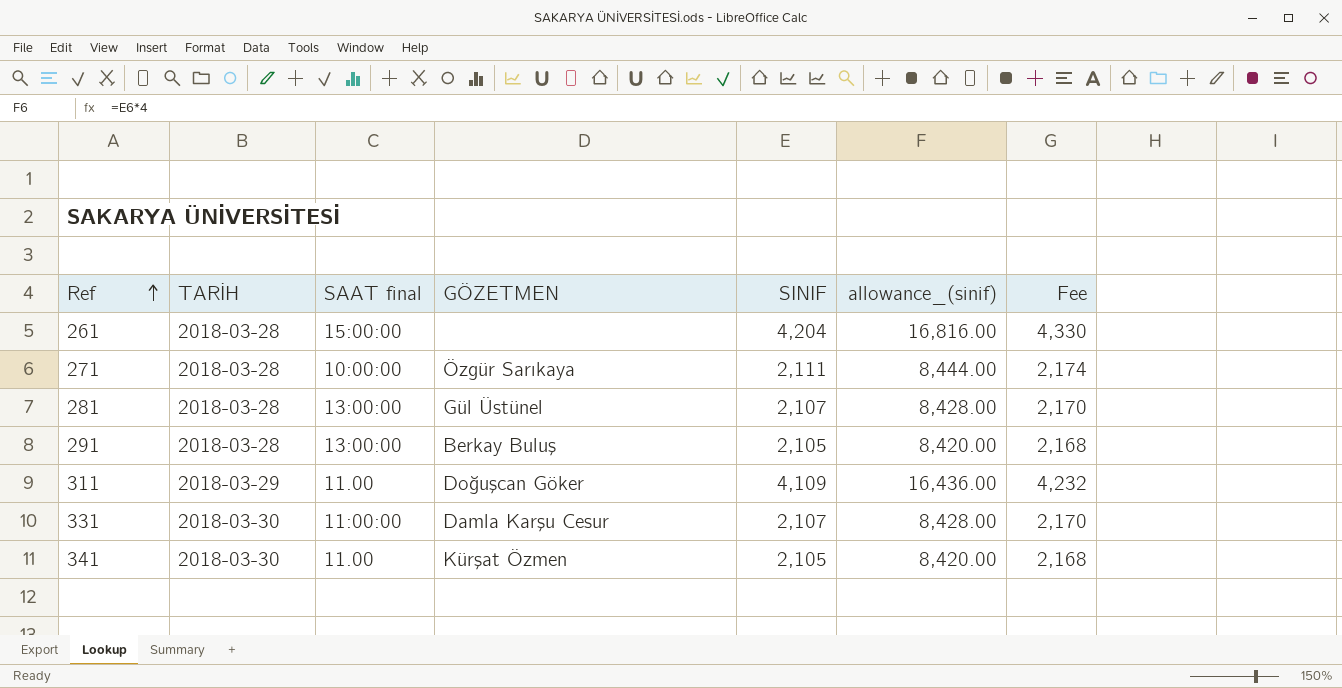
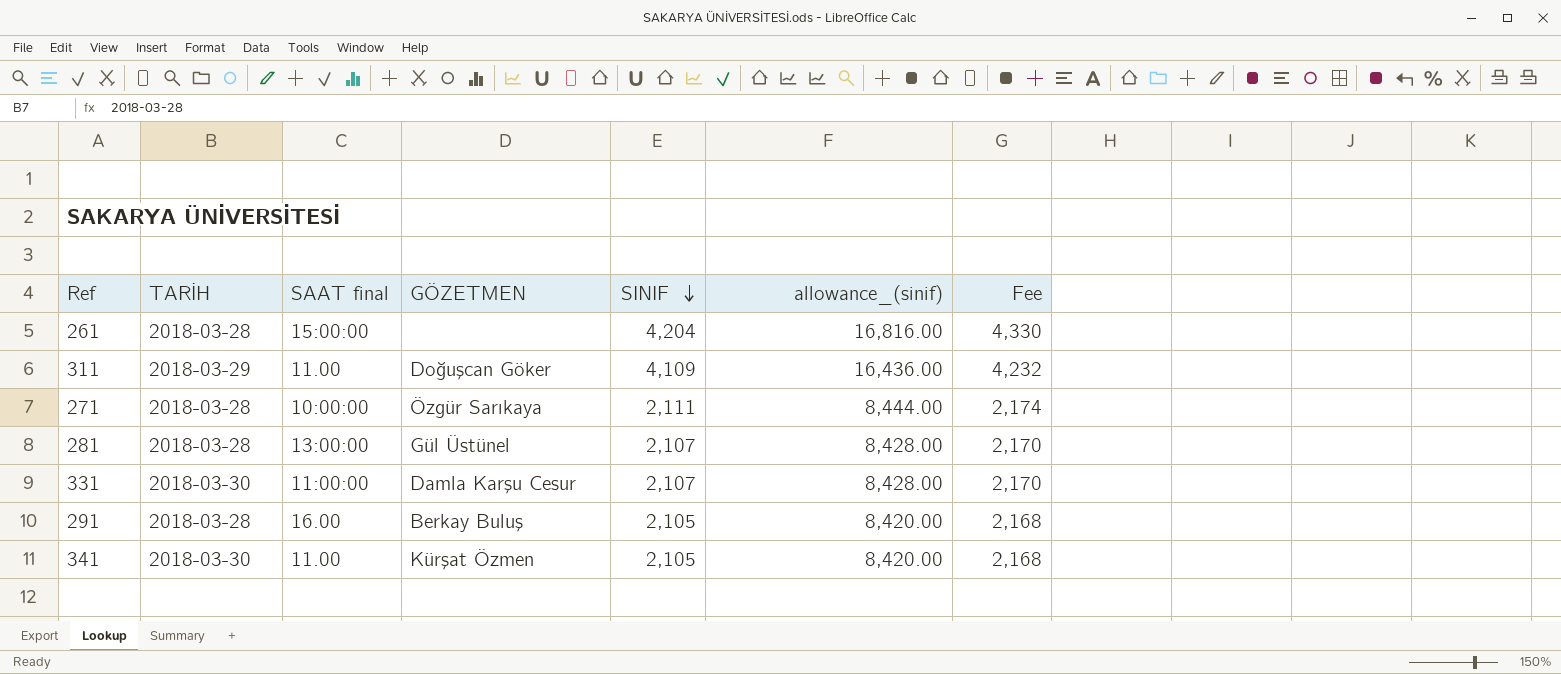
row order: Ref ascending -> SINIF descending
291 | SAAT final: 13:00:00 -> 16.00

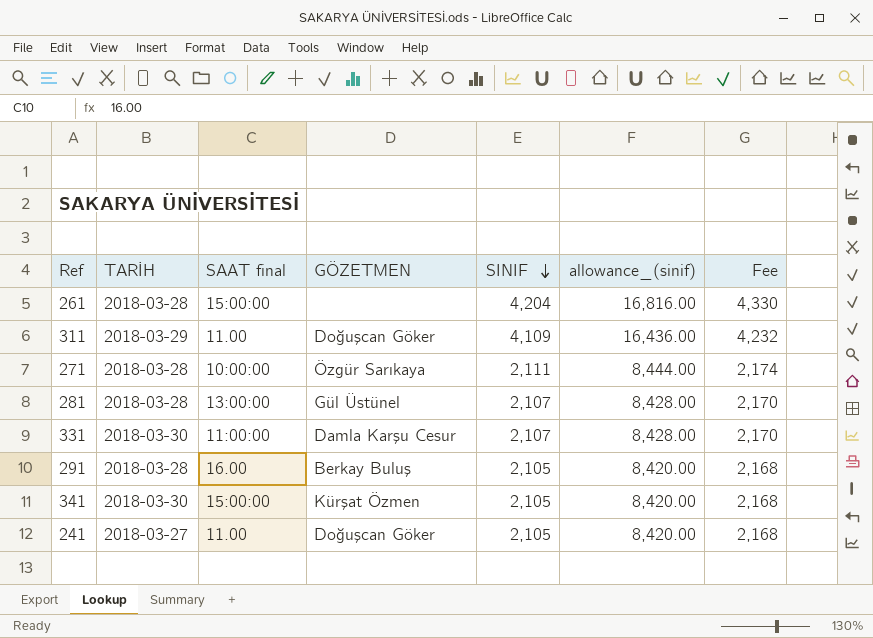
341 | SAAT final: 11.00 -> 15:00:00
row 241: none -> 2018-03-27 | 11.00 | Doğuşcan Göker | 2,105 | 8,420.00 | 2,168

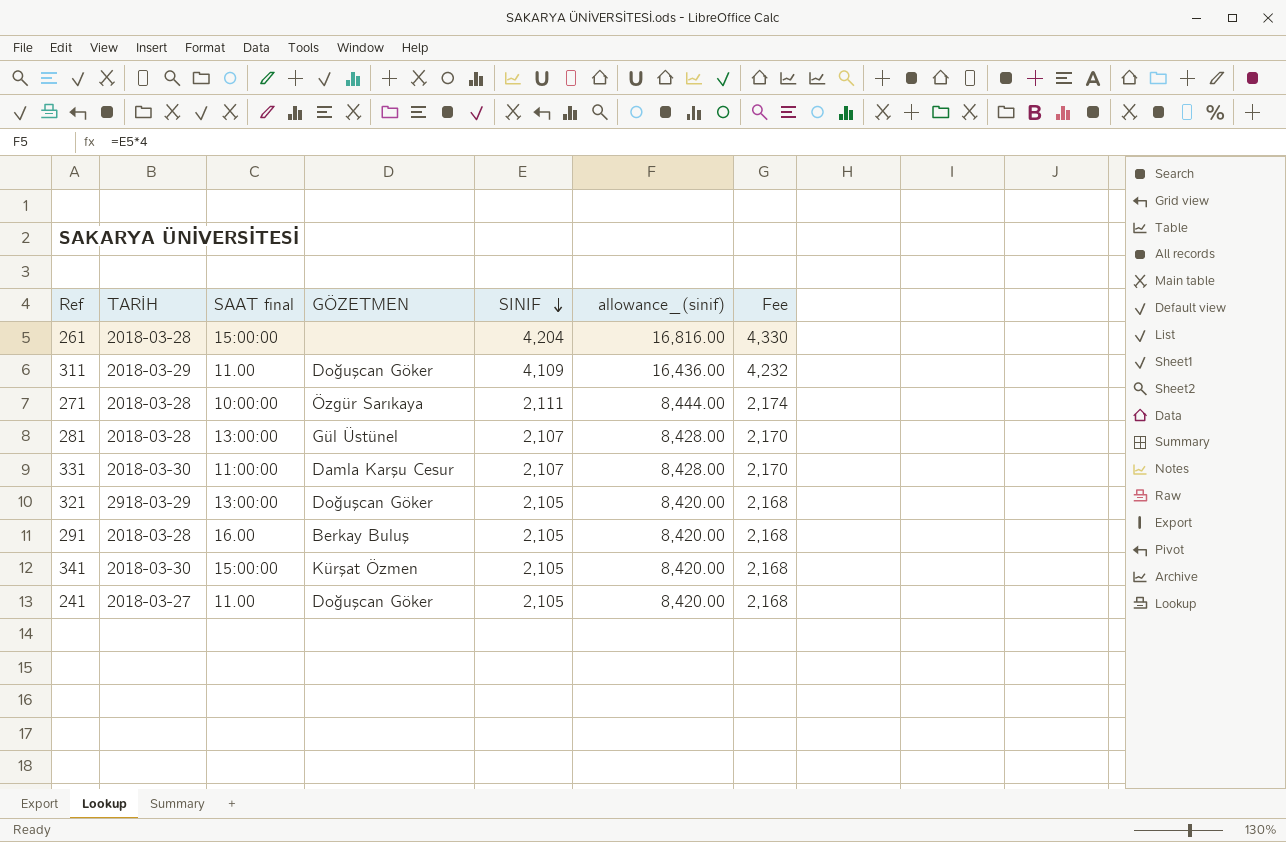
row 321: none -> 2918-03-29 | 13:00:00 | Doğuşcan Göker | 2,105 | 8,420.00 | 2,168

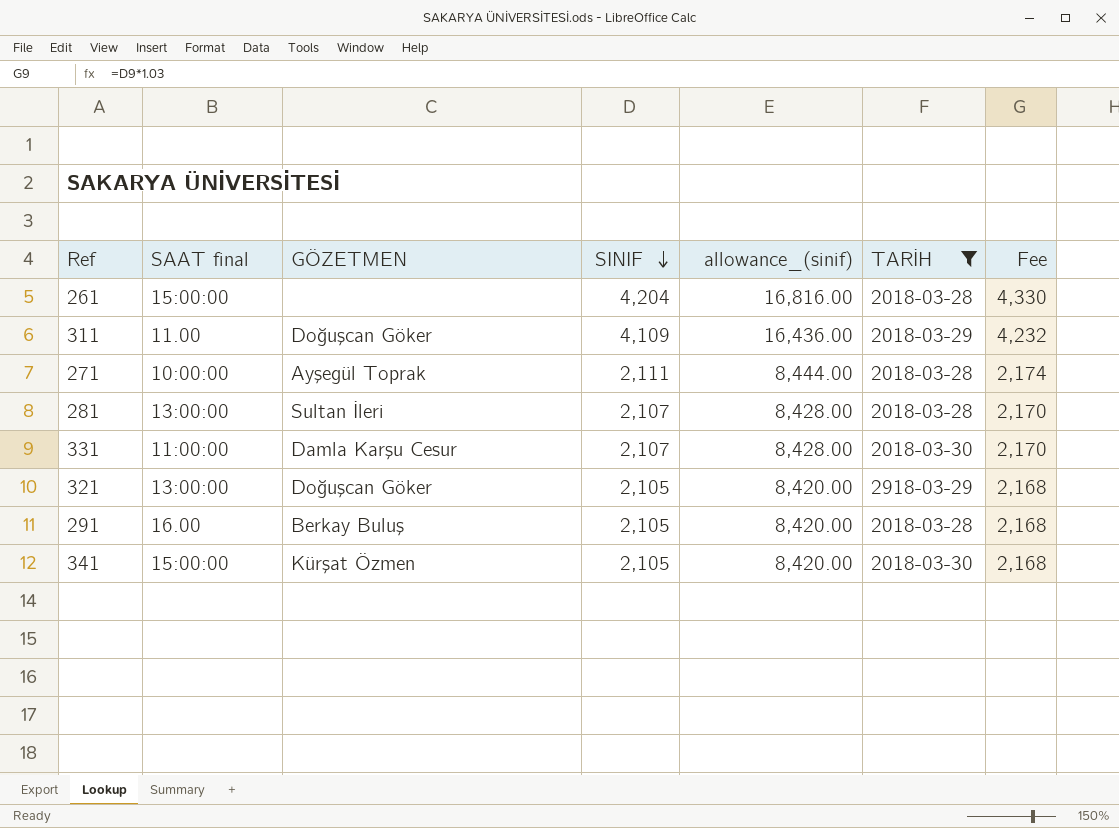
filter: none -> TARİH != 2018-03-27
column TARİH | position: 2 -> 6
271 | GÖZETMEN: Özgür Sarıkaya -> Ayşegül Toprak
281 | GÖZETMEN: Gül Üstünel -> Sultan İleri

